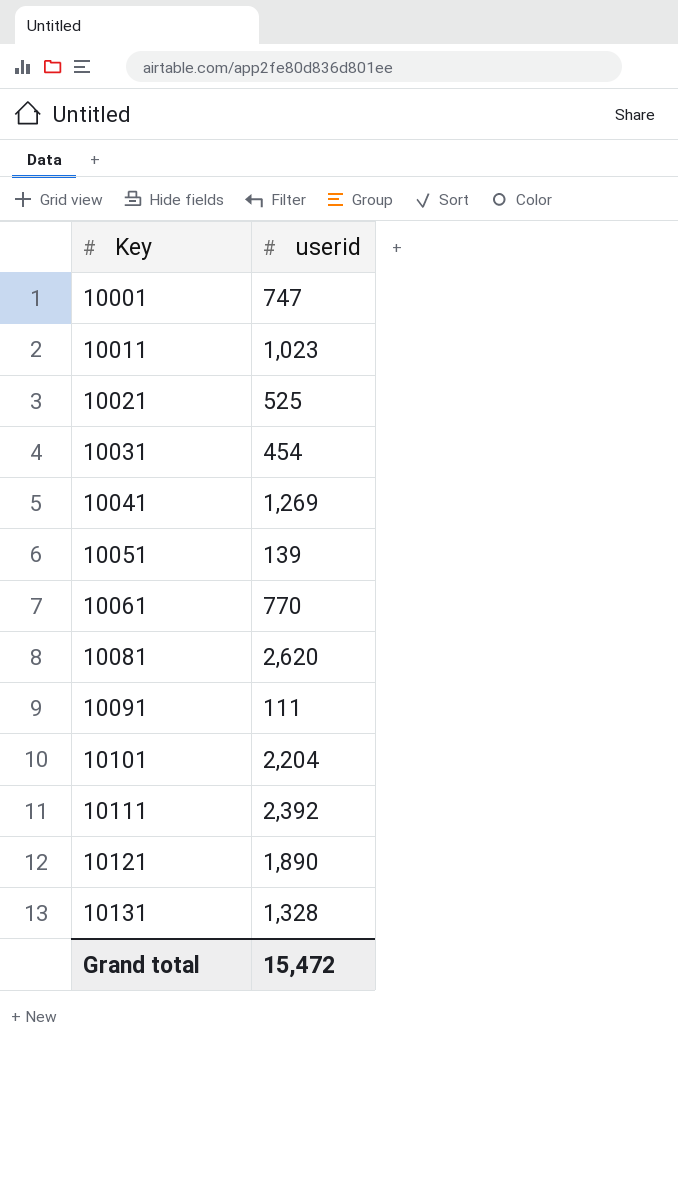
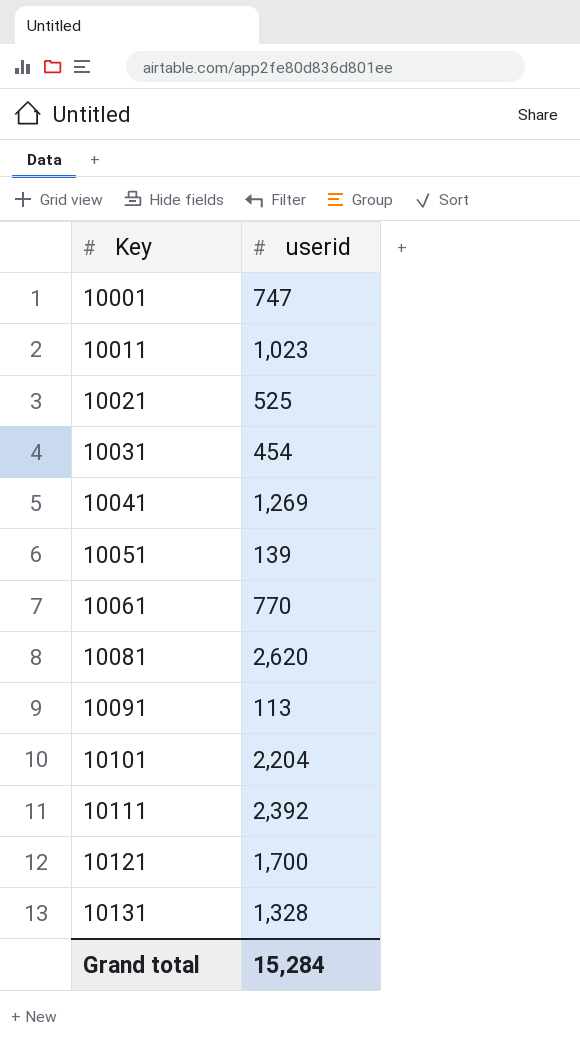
10091 | userid: 111 -> 113
10121 | userid: 1,890 -> 1,700
Grand total | userid: 15,472 -> 15,284

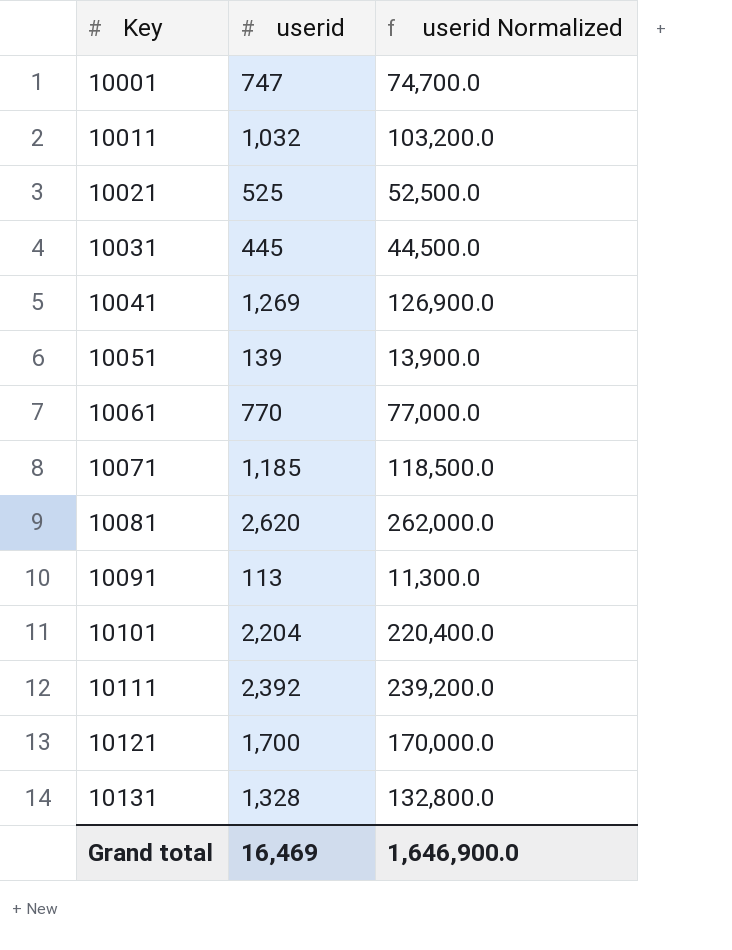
column userid Normalized | formula: none -> [userid] * 100
10011 | userid: 1,023 -> 1,032
10031 | userid: 454 -> 445
row 10071: none -> 1,185 | 118,500.0
Grand total | userid: 15,284 -> 16,469

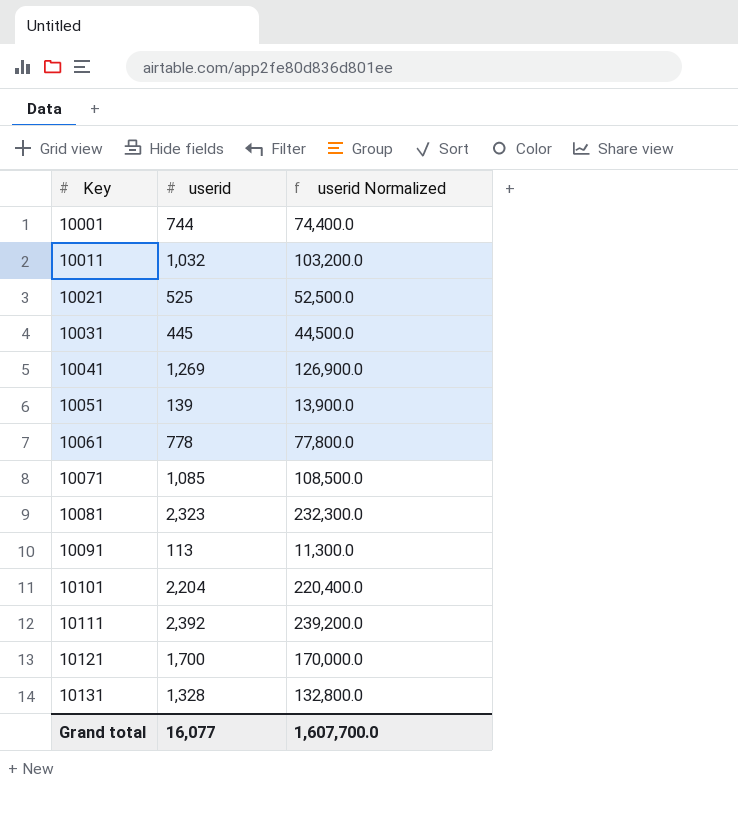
10001 | userid: 747 -> 744
10001 | userid Normalized: 74,700.0 -> 74,400.0
10061 | userid: 770 -> 778
10061 | userid Normalized: 77,000.0 -> 77,800.0
10071 | userid: 1,185 -> 1,085
10071 | userid Normalized: 118,500.0 -> 108,500.0
10081 | userid: 2,620 -> 2,323
10081 | userid Normalized: 262,000.0 -> 232,300.0
Grand total | userid: 16,469 -> 16,077
Grand total | userid Normalized: 1,646,900.0 -> 1,607,700.0

